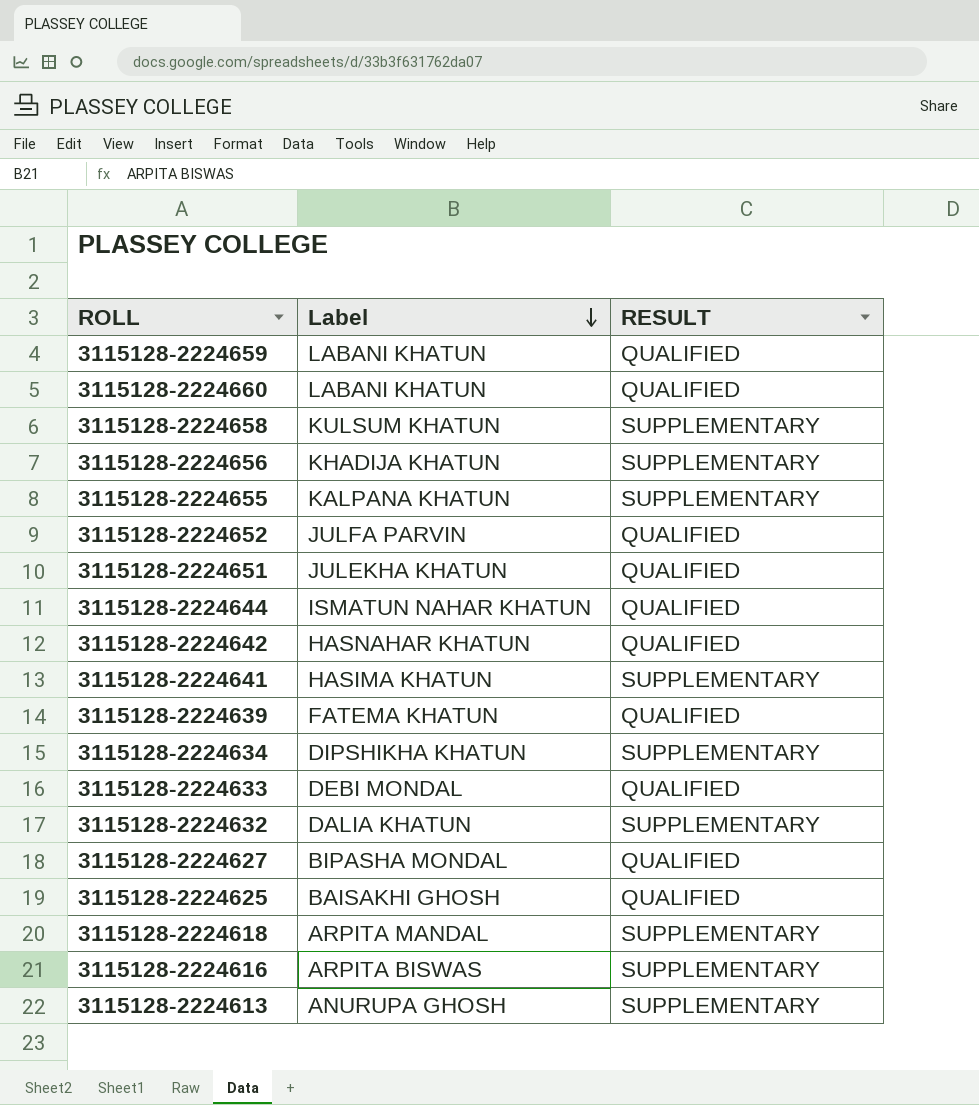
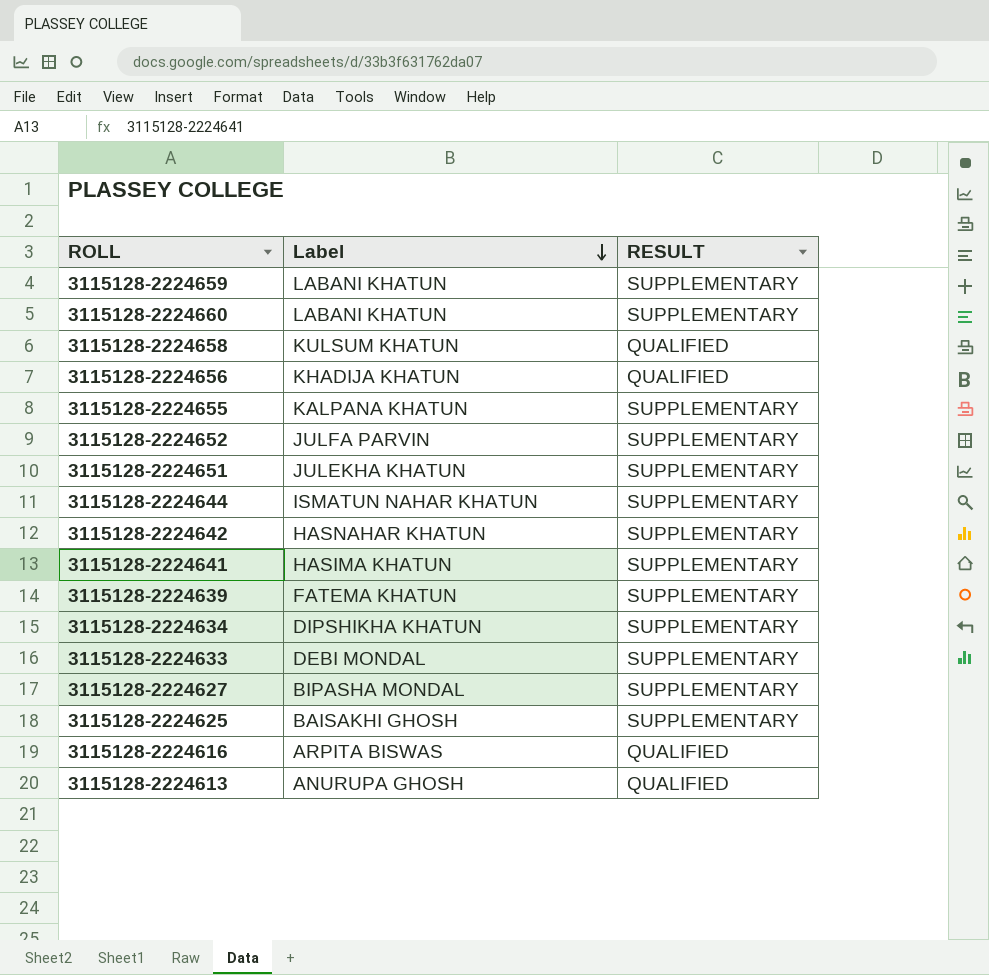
row 3115128-2224632: DALIA KHATUN | SUPPLEMENTARY -> none
row 3115128-2224618: ARPITA MANDAL | SUPPLEMENTARY -> none
3115128-2224659 | RESULT: QUALIFIED -> SUPPLEMENTARY
3115128-2224660 | RESULT: QUALIFIED -> SUPPLEMENTARY
3115128-2224658 | RESULT: SUPPLEMENTARY -> QUALIFIED
3115128-2224656 | RESULT: SUPPLEMENTARY -> QUALIFIED
3115128-2224652 | RESULT: QUALIFIED -> SUPPLEMENTARY
3115128-2224651 | RESULT: QUALIFIED -> SUPPLEMENTARY
3115128-2224644 | RESULT: QUALIFIED -> SUPPLEMENTARY
3115128-2224642 | RESULT: QUALIFIED -> SUPPLEMENTARY
3115128-2224639 | RESULT: QUALIFIED -> SUPPLEMENTARY
3115128-2224633 | RESULT: QUALIFIED -> SUPPLEMENTARY
3115128-2224627 | RESULT: QUALIFIED -> SUPPLEMENTARY
3115128-2224625 | RESULT: QUALIFIED -> SUPPLEMENTARY
3115128-2224616 | RESULT: SUPPLEMENTARY -> QUALIFIED
3115128-2224613 | RESULT: SUPPLEMENTARY -> QUALIFIED

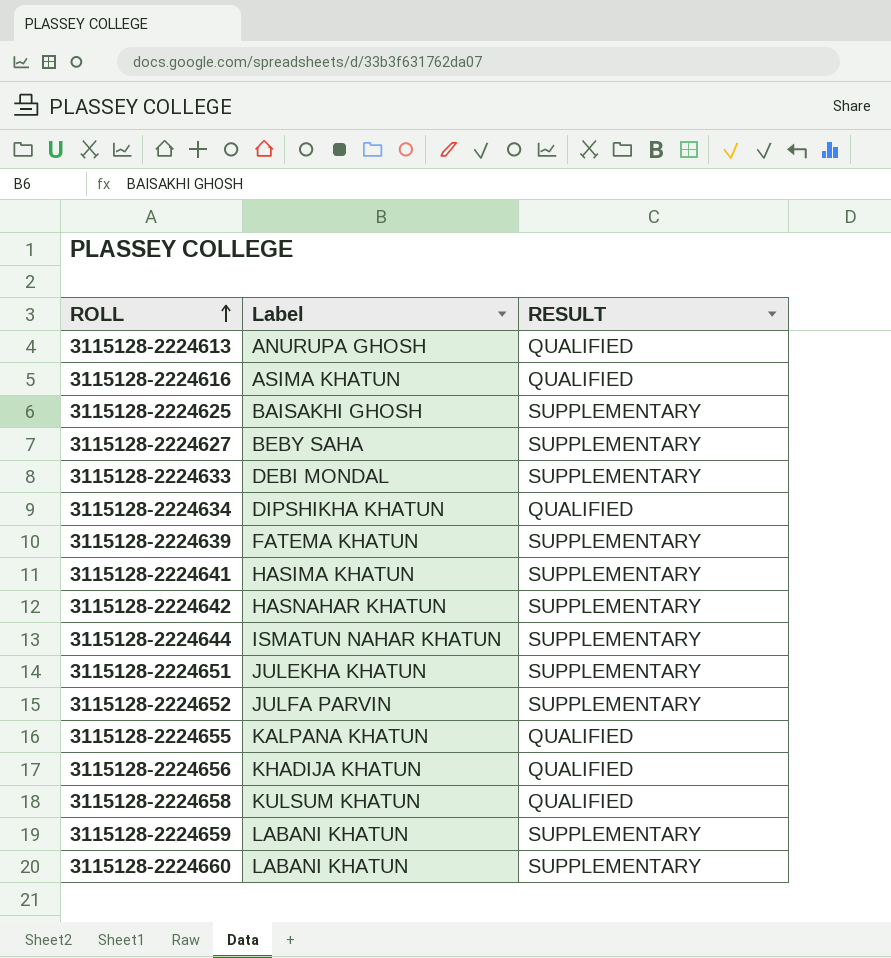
row order: Label descending -> ROLL ascending
3115128-2224616 | Label: ARPITA BISWAS -> ASIMA KHATUN
3115128-2224627 | Label: BIPASHA MONDAL -> BEBY SAHA
3115128-2224634 | RESULT: SUPPLEMENTARY -> QUALIFIED
3115128-2224655 | RESULT: SUPPLEMENTARY -> QUALIFIED

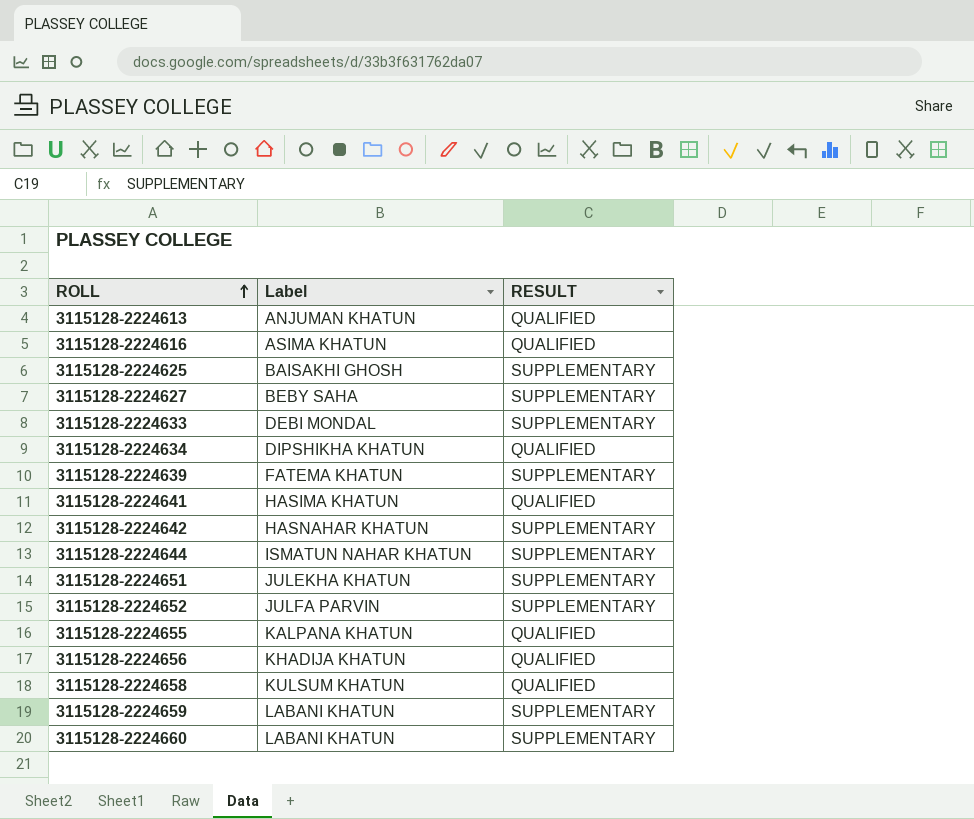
3115128-2224613 | Label: ANURUPA GHOSH -> ANJUMAN KHATUN
3115128-2224641 | RESULT: SUPPLEMENTARY -> QUALIFIED

